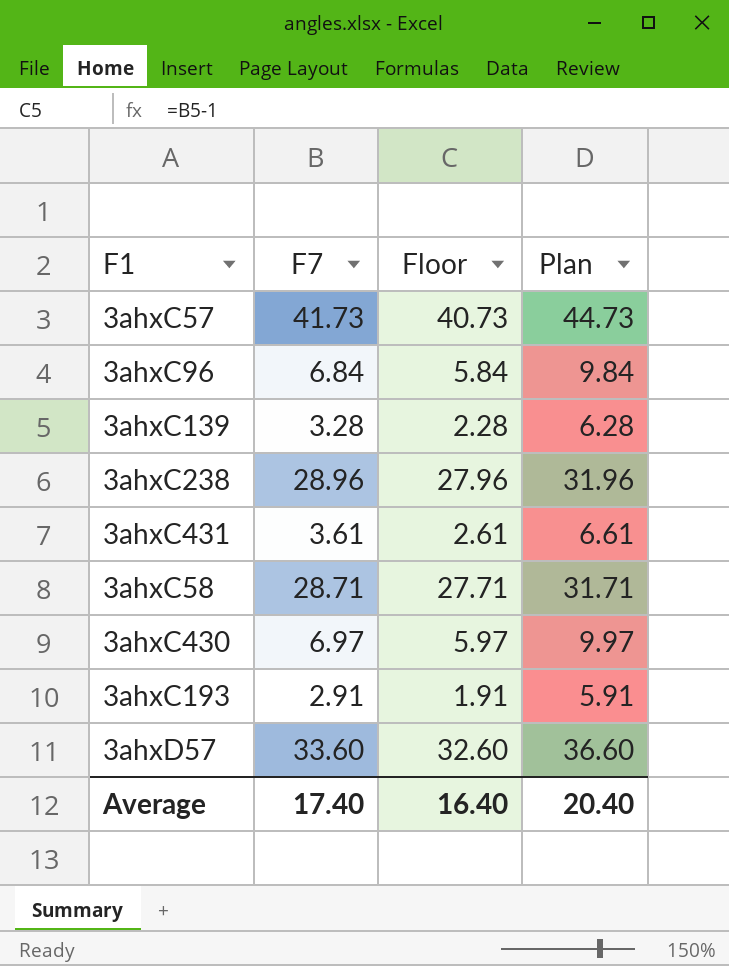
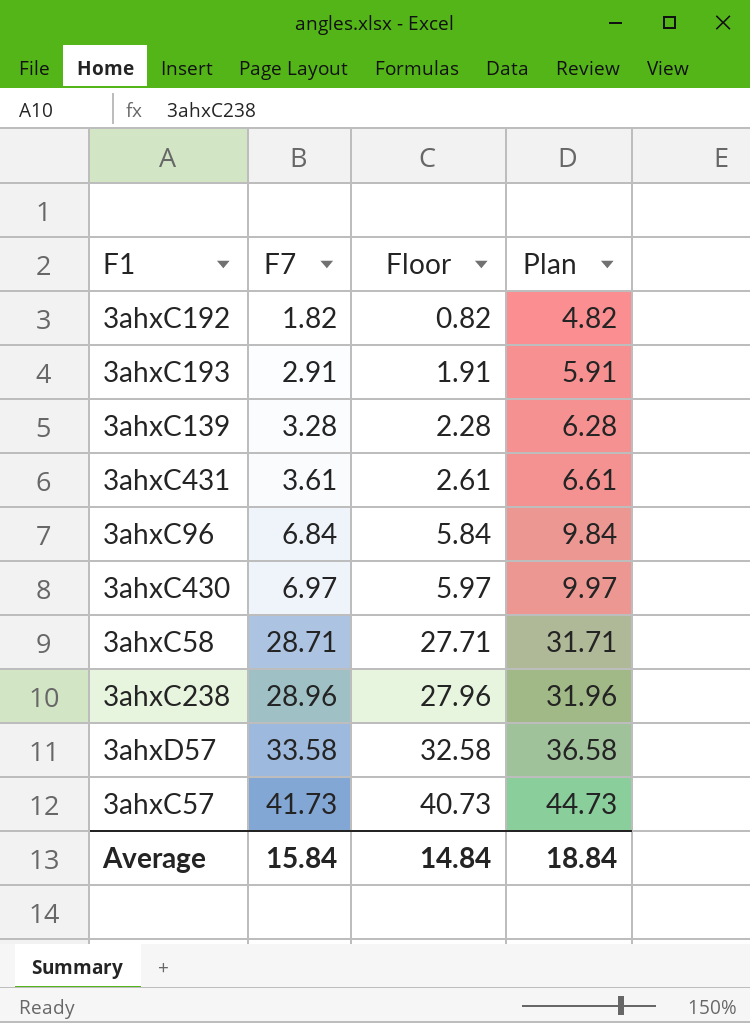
row order: none -> F7 ascending
row 3ahxC192: none -> 1.82 | 0.82 | 4.82
3ahxD57 | F7: 33.60 -> 33.58
3ahxD57 | Floor: 32.60 -> 32.58
3ahxD57 | Plan: 36.60 -> 36.58
Average | F7: 17.40 -> 15.84
Average | Floor: 16.40 -> 14.84
Average | Plan: 20.40 -> 18.84

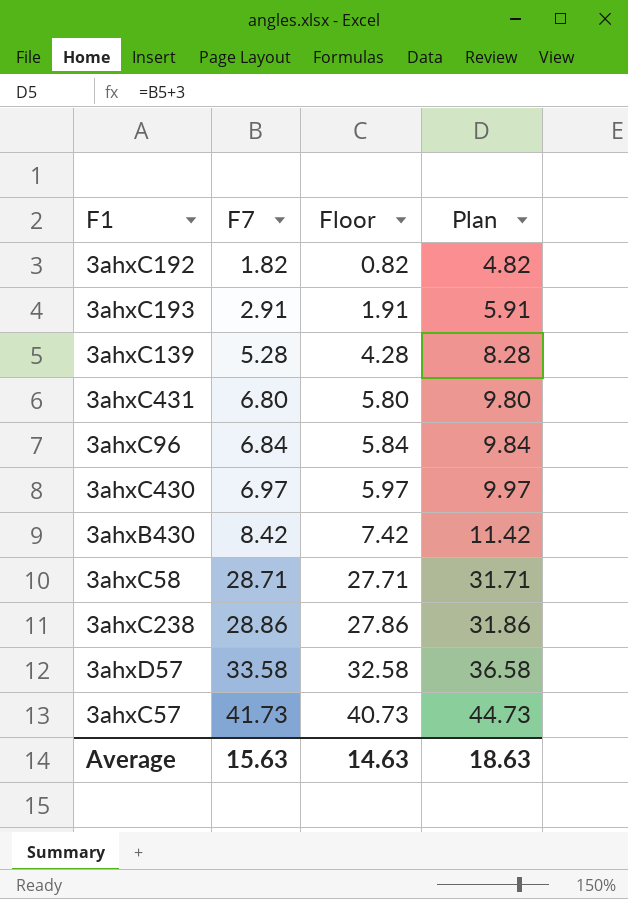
3ahxC139 | F7: 3.28 -> 5.28
3ahxC139 | Floor: 2.28 -> 4.28
3ahxC139 | Plan: 6.28 -> 8.28
3ahxC431 | F7: 3.61 -> 6.80
3ahxC431 | Floor: 2.61 -> 5.80
3ahxC431 | Plan: 6.61 -> 9.80
row 3ahxB430: none -> 8.42 | 7.42 | 11.42
3ahxC238 | F7: 28.96 -> 28.86
3ahxC238 | Floor: 27.96 -> 27.86
3ahxC238 | Plan: 31.96 -> 31.86
Average | F7: 15.84 -> 15.63
Average | Floor: 14.84 -> 14.63
Average | Plan: 18.84 -> 18.63

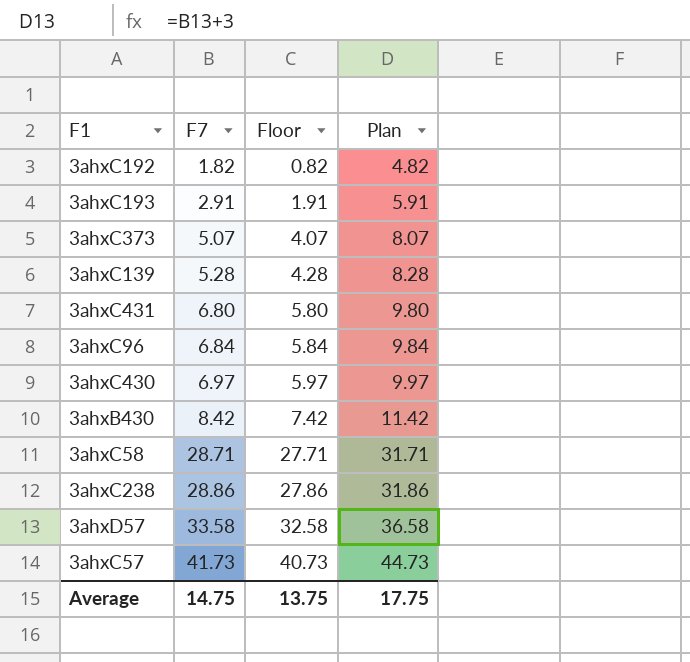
row 3ahxC373: none -> 5.07 | 4.07 | 8.07
Average | F7: 15.63 -> 14.75
Average | Floor: 14.63 -> 13.75
Average | Plan: 18.63 -> 17.75

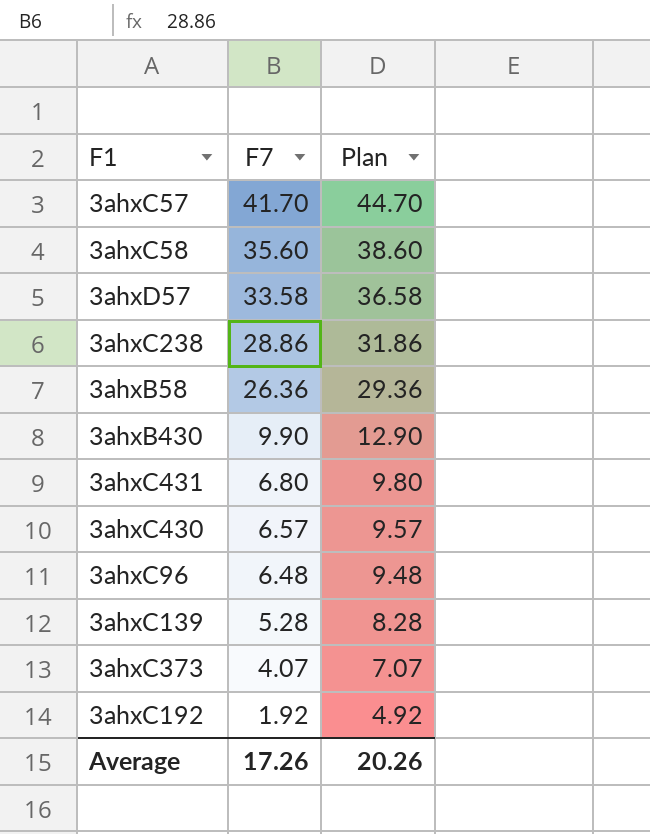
row order: F7 ascending -> F7 descending
column Floor | formula: [F7] - 1 -> none
row 3ahxC193: 2.91 | 1.91 | 5.91 -> none
3ahxC57 | F7: 41.73 -> 41.70
3ahxC57 | Plan: 44.73 -> 44.70
3ahxC58 | F7: 28.71 -> 35.60
3ahxC58 | Plan: 31.71 -> 38.60
row 3ahxB58: none -> 26.36 | 29.36
3ahxB430 | F7: 8.42 -> 9.90
3ahxB430 | Plan: 11.42 -> 12.90
3ahxC430 | F7: 6.97 -> 6.57
3ahxC430 | Plan: 9.97 -> 9.57
3ahxC96 | F7: 6.84 -> 6.48
3ahxC96 | Plan: 9.84 -> 9.48
3ahxC373 | F7: 5.07 -> 4.07
3ahxC373 | Plan: 8.07 -> 7.07
3ahxC192 | F7: 1.82 -> 1.92
3ahxC192 | Plan: 4.82 -> 4.92
Average | F7: 14.75 -> 17.26
Average | Plan: 17.75 -> 20.26

